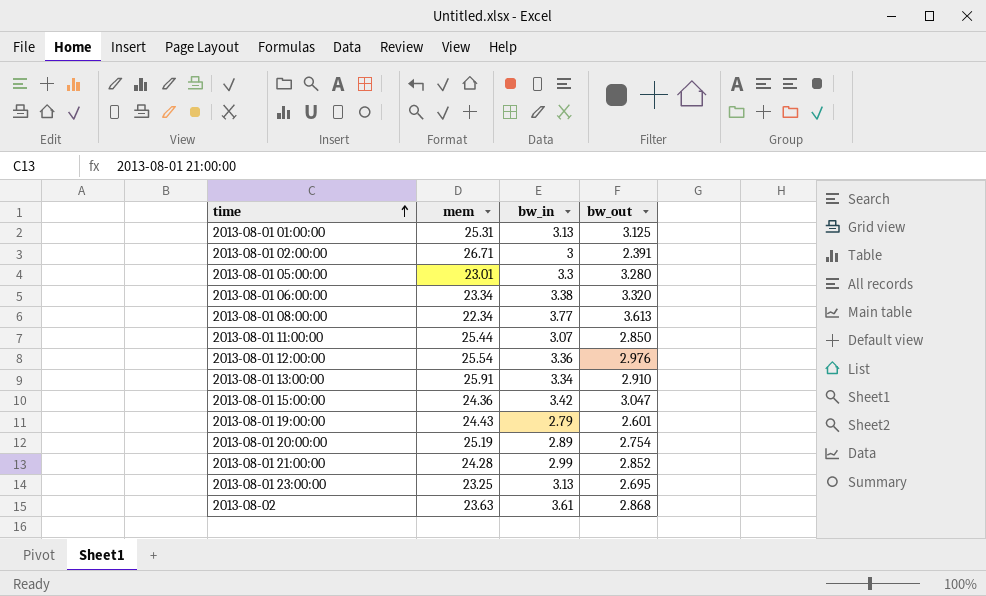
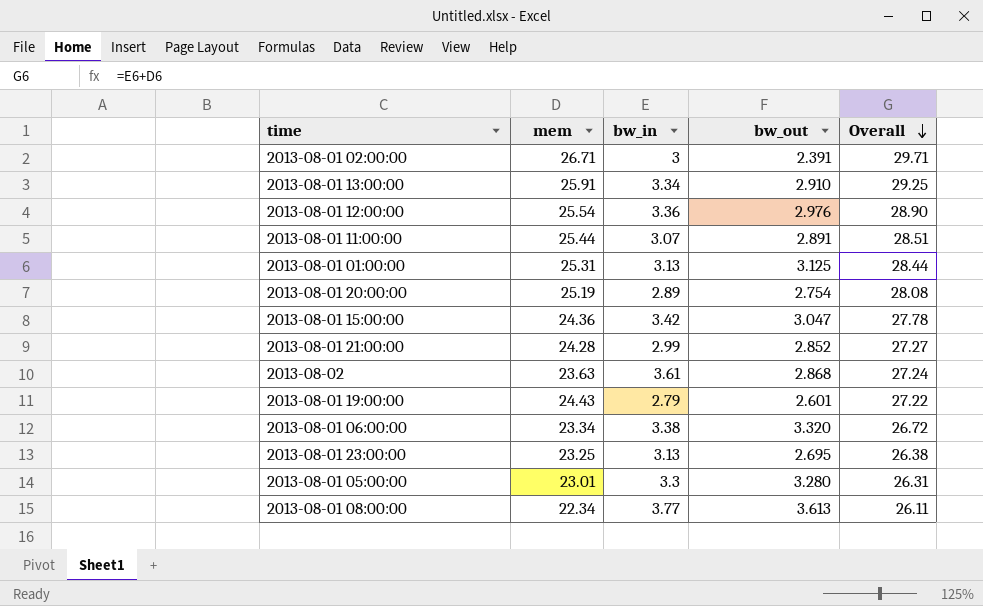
row order: time ascending -> Overall descending
column Overall | formula: none -> [mem] + [bw_in]
2013-08-01 11:00:00 | bw_out: 2.850 -> 2.891

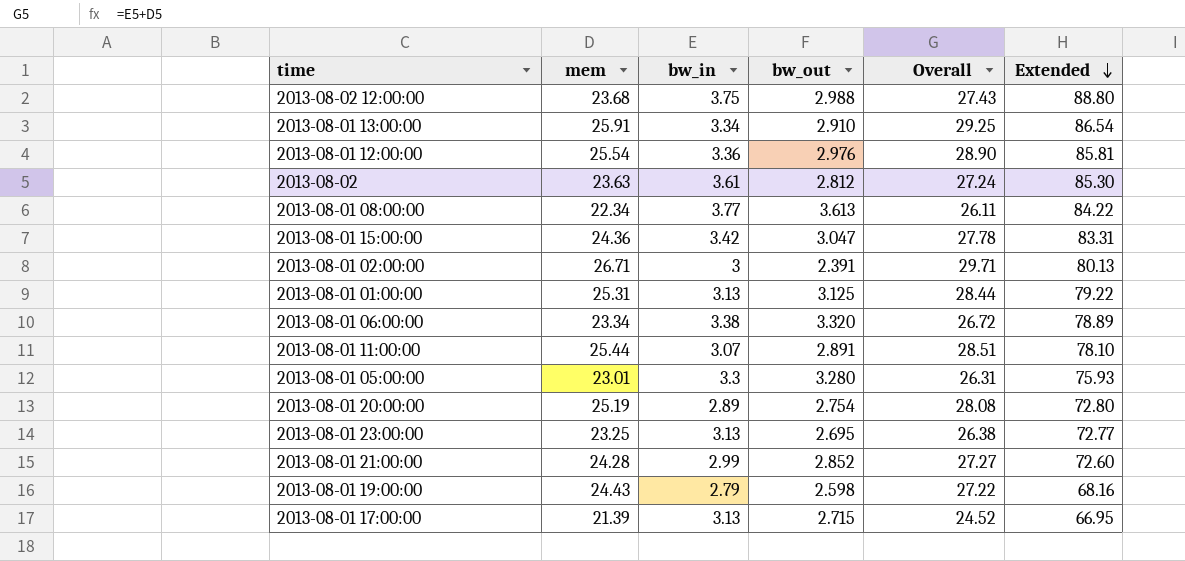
row order: Overall descending -> Extended descending
column Extended | formula: none -> [mem] * [bw_in]
row 2013-08-02 12:00:00: none -> 23.68 | 3.75 | 2.988 | 27.43 | 88.80
2013-08-02 | bw_out: 2.868 -> 2.812
2013-08-01 19:00:00 | bw_out: 2.601 -> 2.598
row 2013-08-01 17:00:00: none -> 21.39 | 3.13 | 2.715 | 24.52 | 66.95

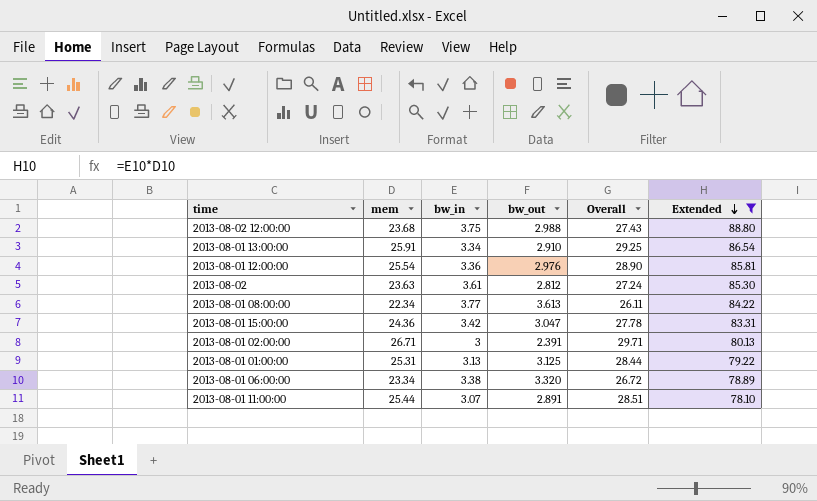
filter: none -> Extended >= 78.10

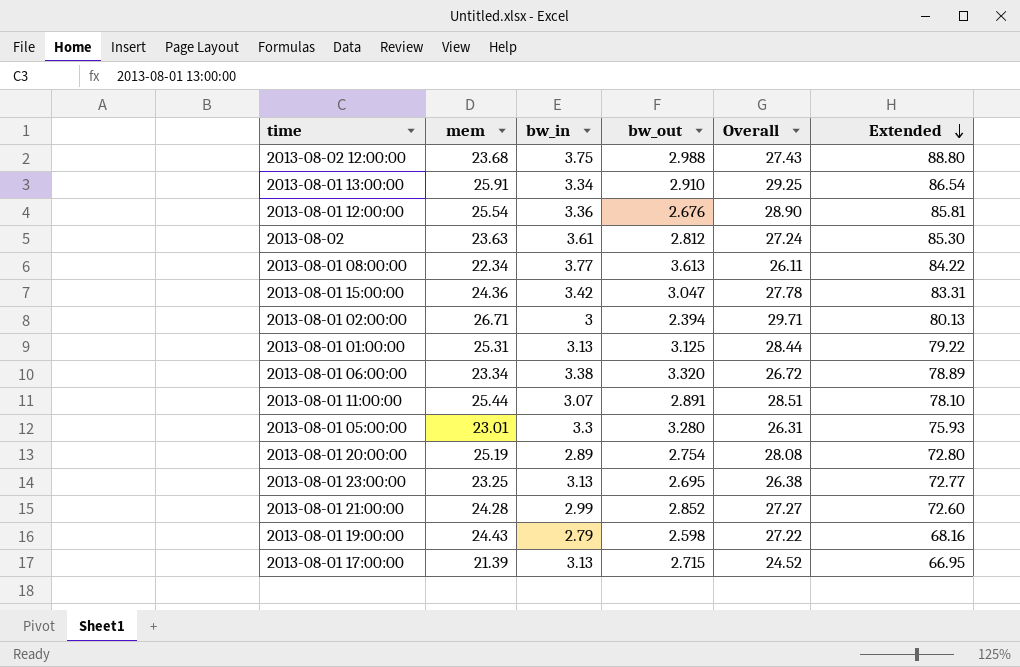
filter: Extended >= 78.10 -> none
2013-08-01 12:00:00 | bw_out: 2.976 -> 2.676
2013-08-01 02:00:00 | bw_out: 2.391 -> 2.394

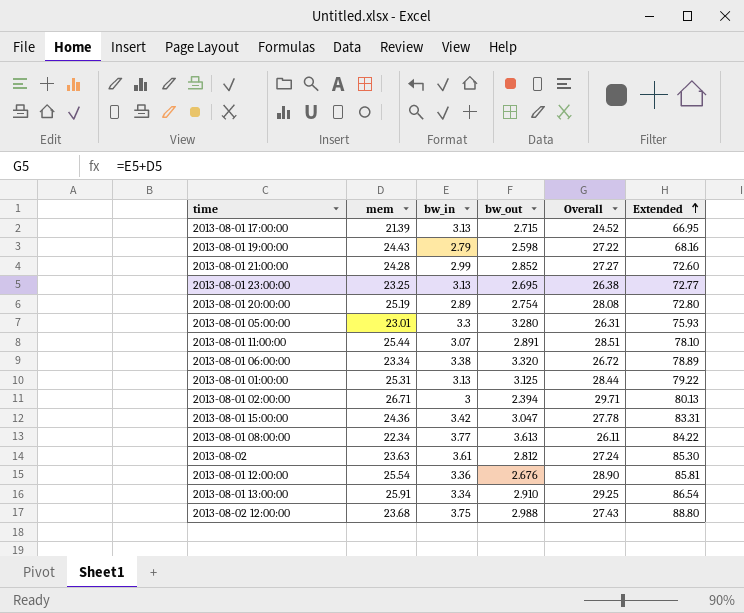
row order: Extended descending -> Extended ascending

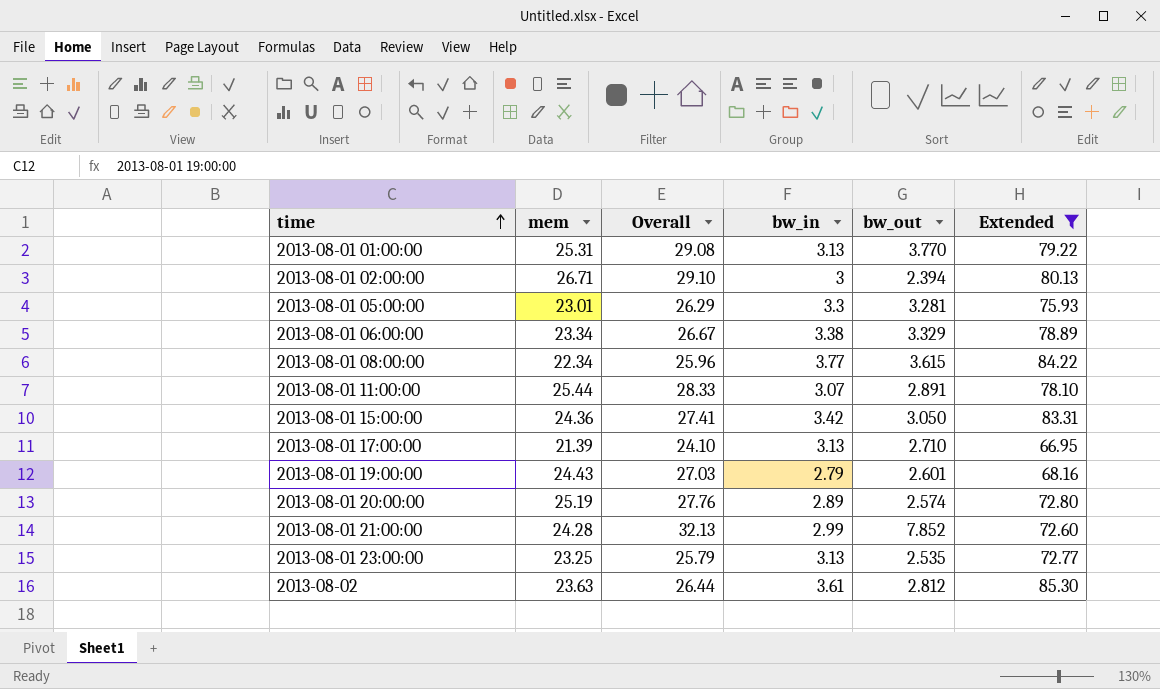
filter: none -> Extended <= 85.30
row order: Extended ascending -> time ascending
column Overall | formula: [mem] + [bw_in] -> [mem] + [bw_out]
column Overall | position: 5 -> 3
2013-08-01 01:00:00 | bw_out: 3.125 -> 3.770
2013-08-01 05:00:00 | bw_out: 3.280 -> 3.281
2013-08-01 06:00:00 | bw_out: 3.320 -> 3.329
2013-08-01 08:00:00 | bw_out: 3.613 -> 3.615
2013-08-01 15:00:00 | bw_out: 3.047 -> 3.050
2013-08-01 17:00:00 | bw_out: 2.715 -> 2.710
2013-08-01 19:00:00 | bw_out: 2.598 -> 2.601
2013-08-01 20:00:00 | bw_out: 2.754 -> 2.574
2013-08-01 21:00:00 | bw_out: 2.852 -> 7.852
2013-08-01 23:00:00 | bw_out: 2.695 -> 2.535

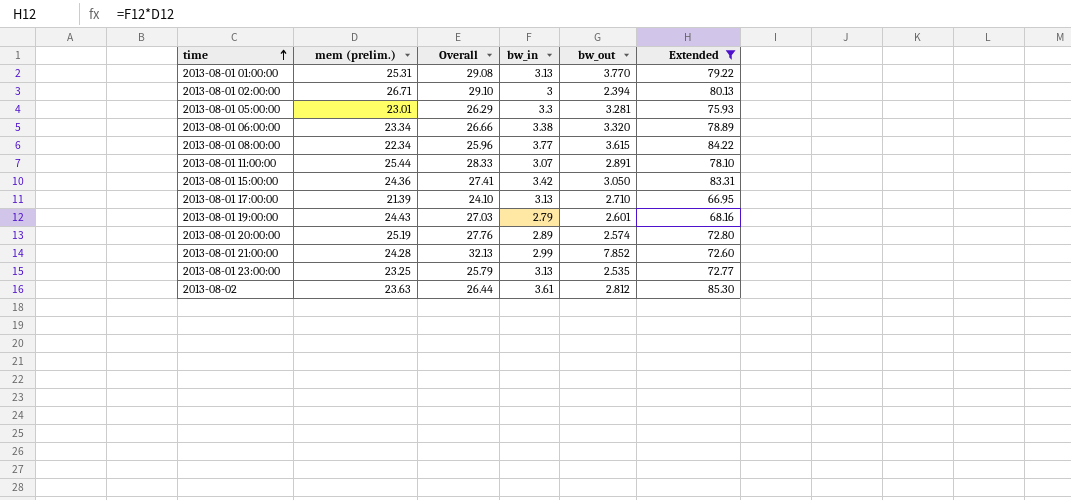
column name: mem -> mem (prelim.)
2013-08-01 06:00:00 | Overall: 26.67 -> 26.66
2013-08-01 06:00:00 | bw_out: 3.329 -> 3.320

